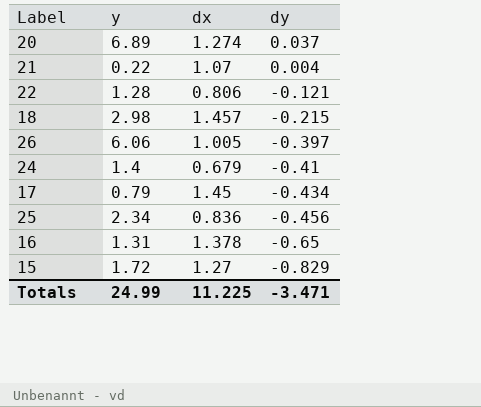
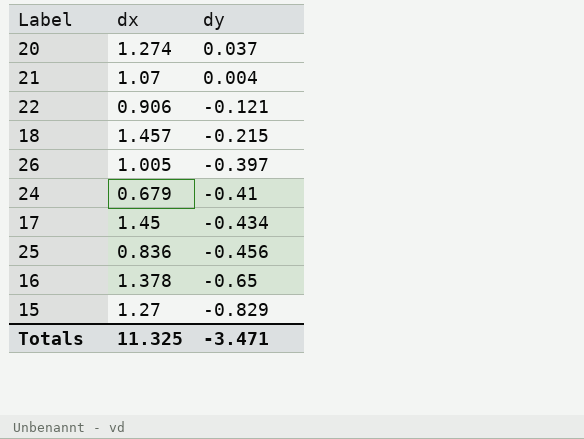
column y | position: 2 -> none
22 | dx: 0.806 -> 0.906
Totals | dx: 11.225 -> 11.325

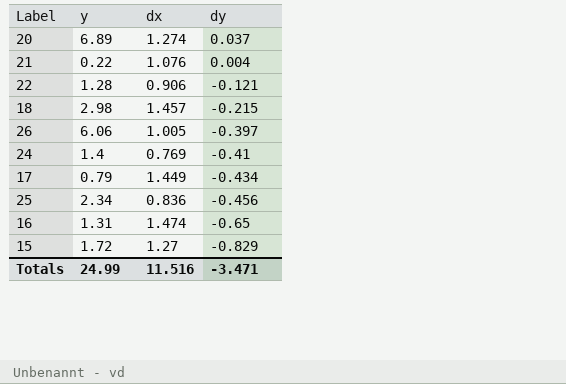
column y | position: none -> 2
21 | dx: 1.07 -> 1.076
24 | dx: 0.679 -> 0.769
17 | dx: 1.45 -> 1.449
16 | dx: 1.378 -> 1.474
Totals | dx: 11.325 -> 11.516

